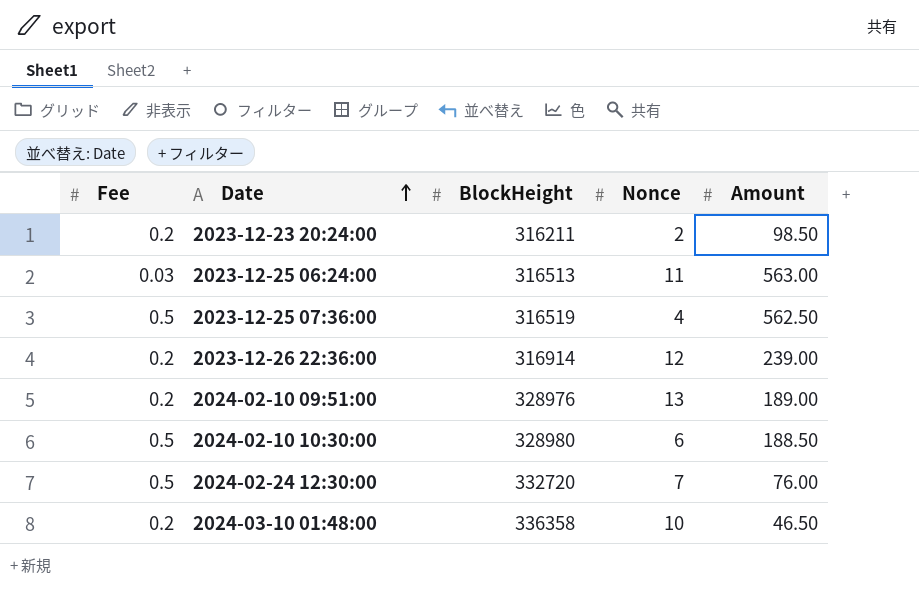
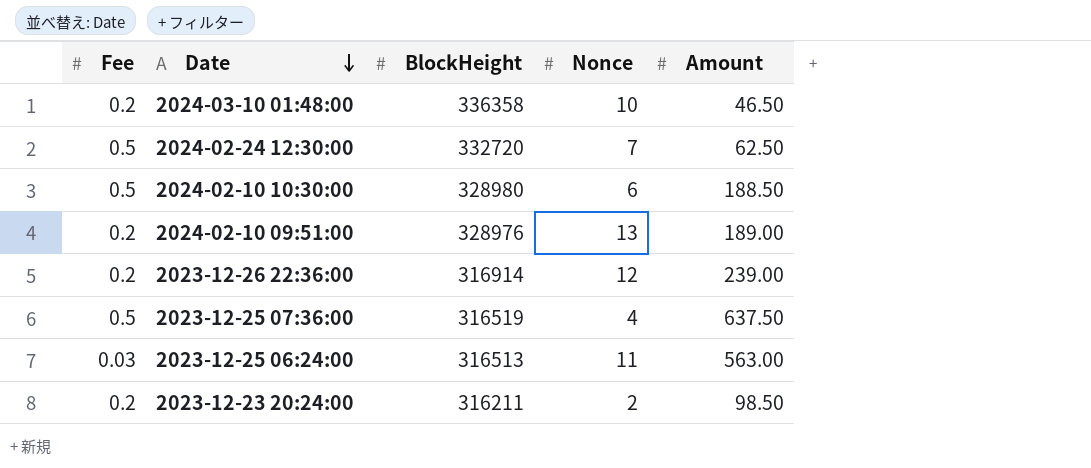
row order: Date ascending -> Date descending
2024-02-24 12:30:00 | Amount: 76.00 -> 62.50
2023-12-25 07:36:00 | Amount: 562.50 -> 637.50

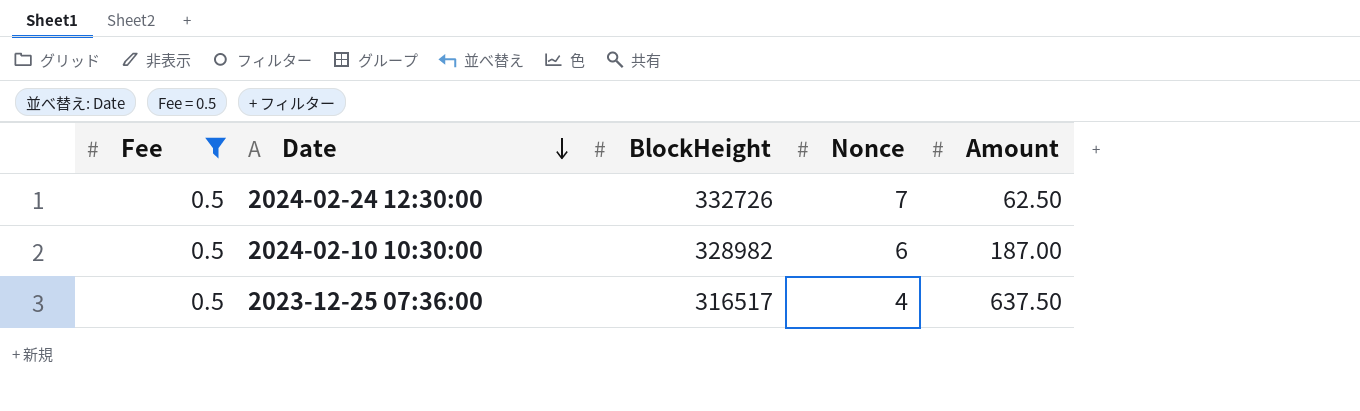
filter: none -> Fee = 0.5
2024-02-24 12:30:00 | BlockHeight: 332720 -> 332726
2024-02-10 10:30:00 | BlockHeight: 328980 -> 328982
2024-02-10 10:30:00 | Amount: 188.50 -> 187.00
2023-12-25 07:36:00 | BlockHeight: 316519 -> 316517

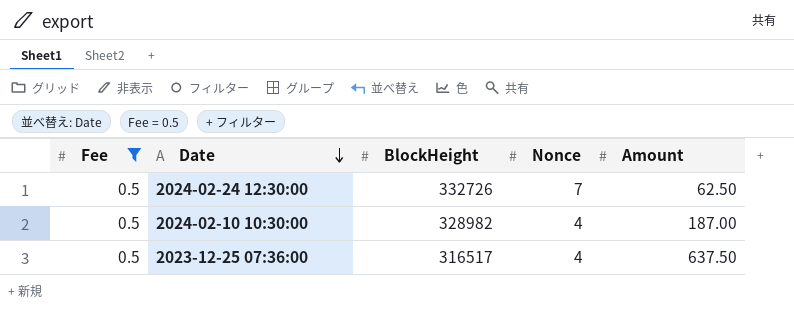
2024-02-10 10:30:00 | Nonce: 6 -> 4

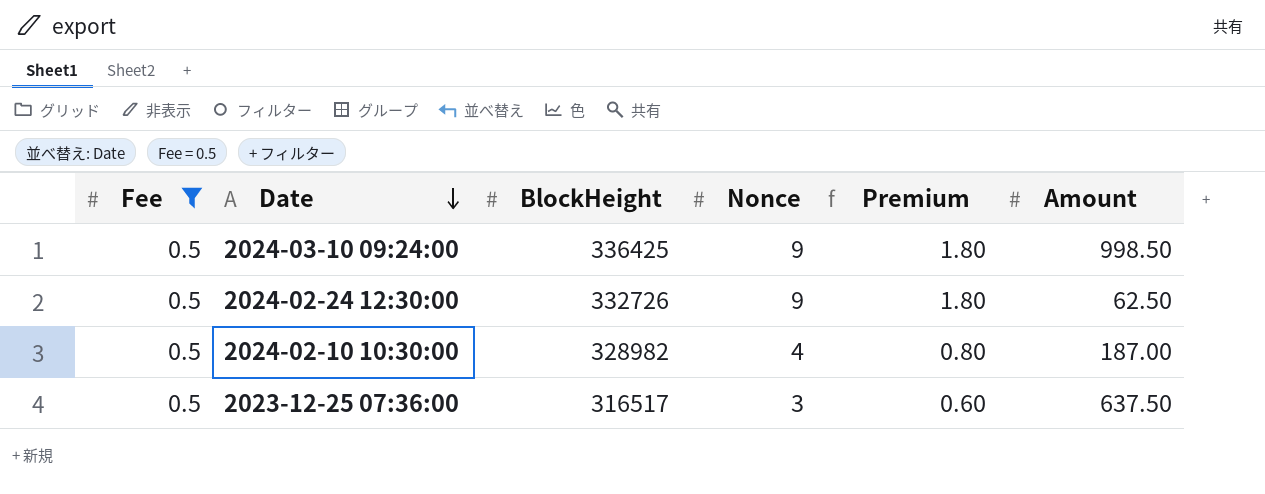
column Premium | formula: none -> [Nonce] * 0.2
row 2024-03-10 09:24:00: none -> 0.5 | 336425 | 9 | 1.80 | 998.50
2024-02-24 12:30:00 | Nonce: 7 -> 9
2023-12-25 07:36:00 | Nonce: 4 -> 3

